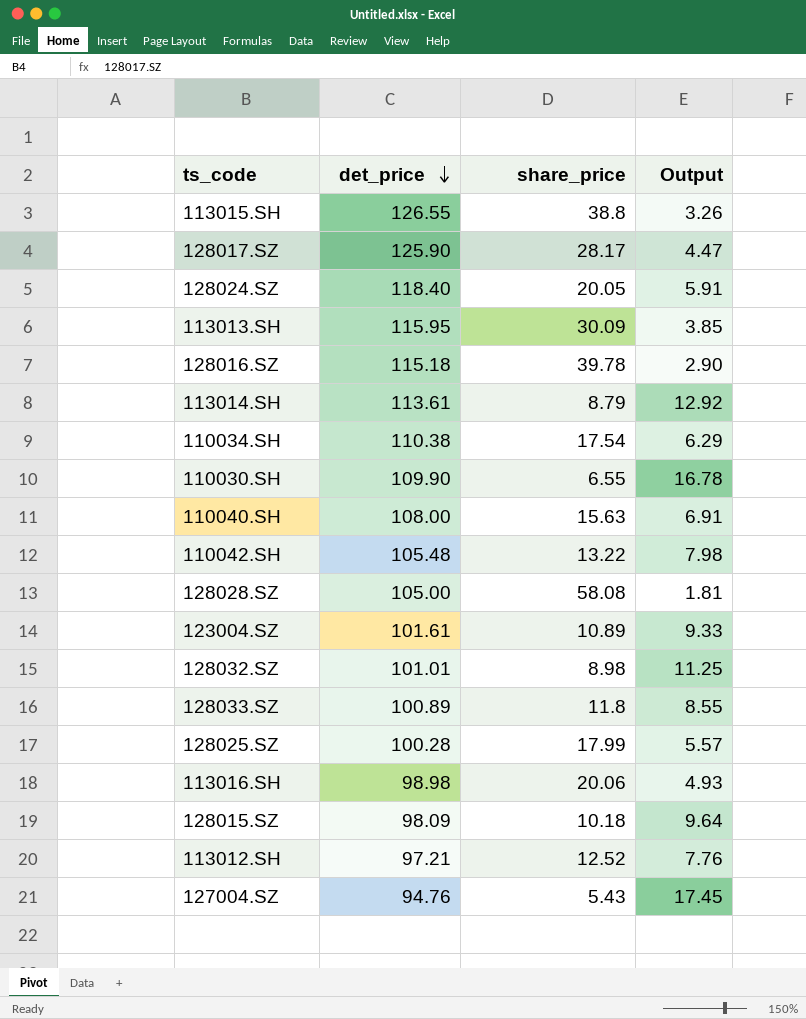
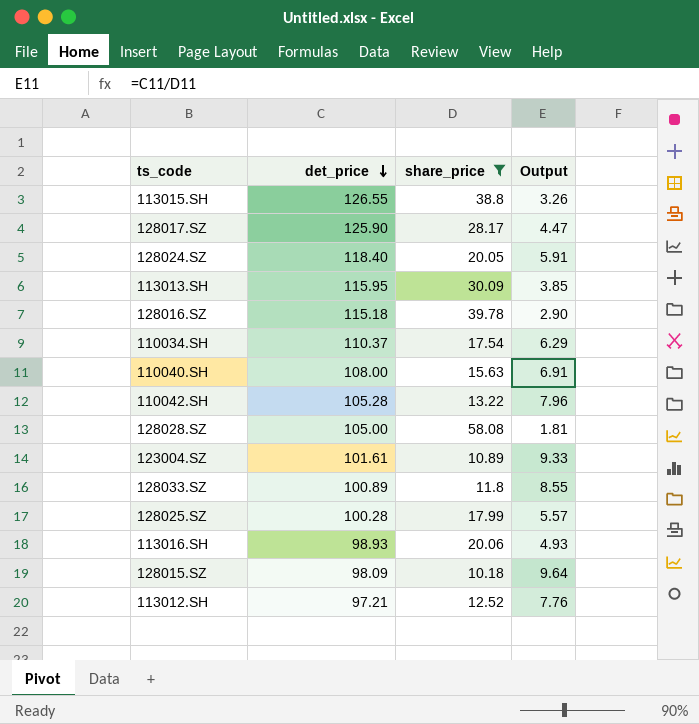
filter: none -> share_price >= 10.18
110034.SH | det_price: 110.38 -> 110.37
110042.SH | det_price: 105.48 -> 105.28
110042.SH | Output: 7.98 -> 7.96
113016.SH | det_price: 98.98 -> 98.93

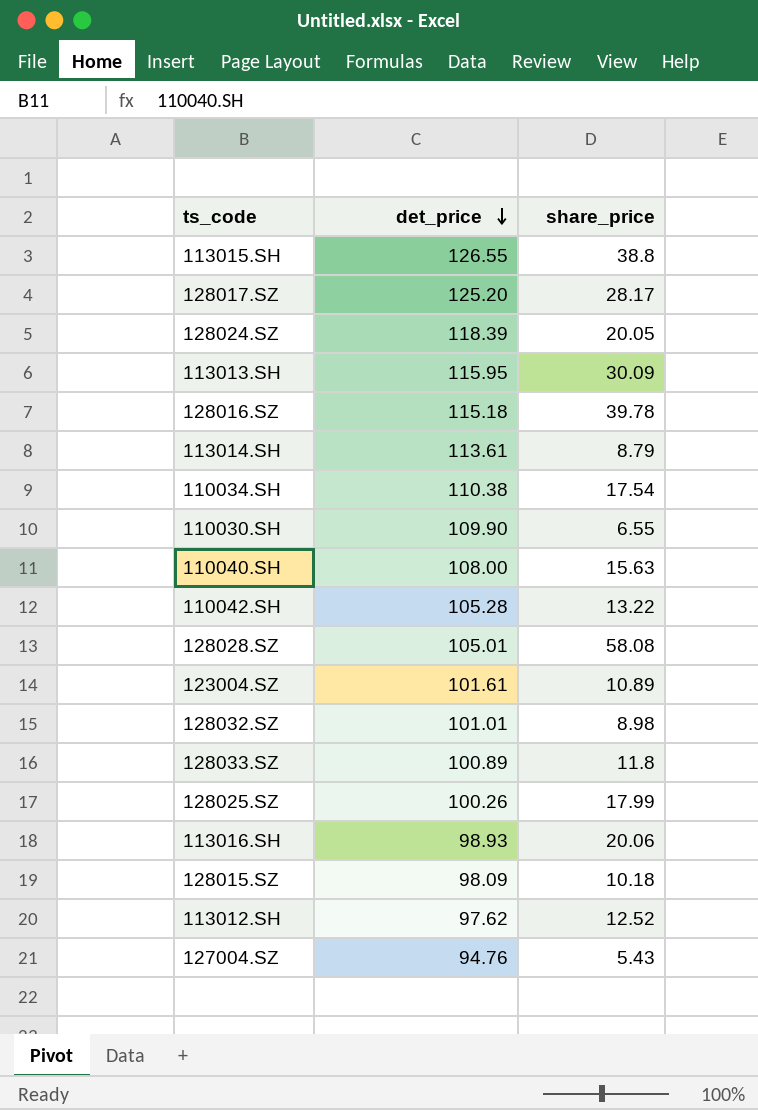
filter: share_price >= 10.18 -> none
column Output | formula: [det_price] / [share_price] -> none
128017.SZ | det_price: 125.90 -> 125.20
128024.SZ | det_price: 118.40 -> 118.39
110034.SH | det_price: 110.37 -> 110.38
128028.SZ | det_price: 105.00 -> 105.01
128025.SZ | det_price: 100.28 -> 100.26
113012.SH | det_price: 97.21 -> 97.62

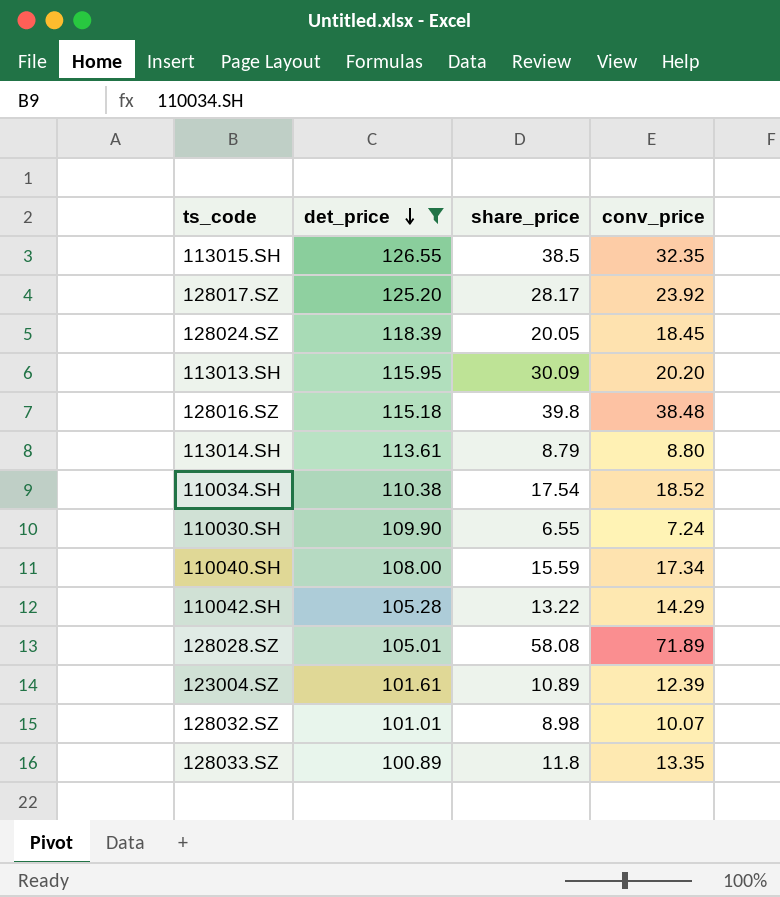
filter: none -> det_price >= 100.89
column conv_price | position: none -> 4
113015.SH | share_price: 38.8 -> 38.5
128016.SZ | share_price: 39.78 -> 39.8
110040.SH | share_price: 15.63 -> 15.59

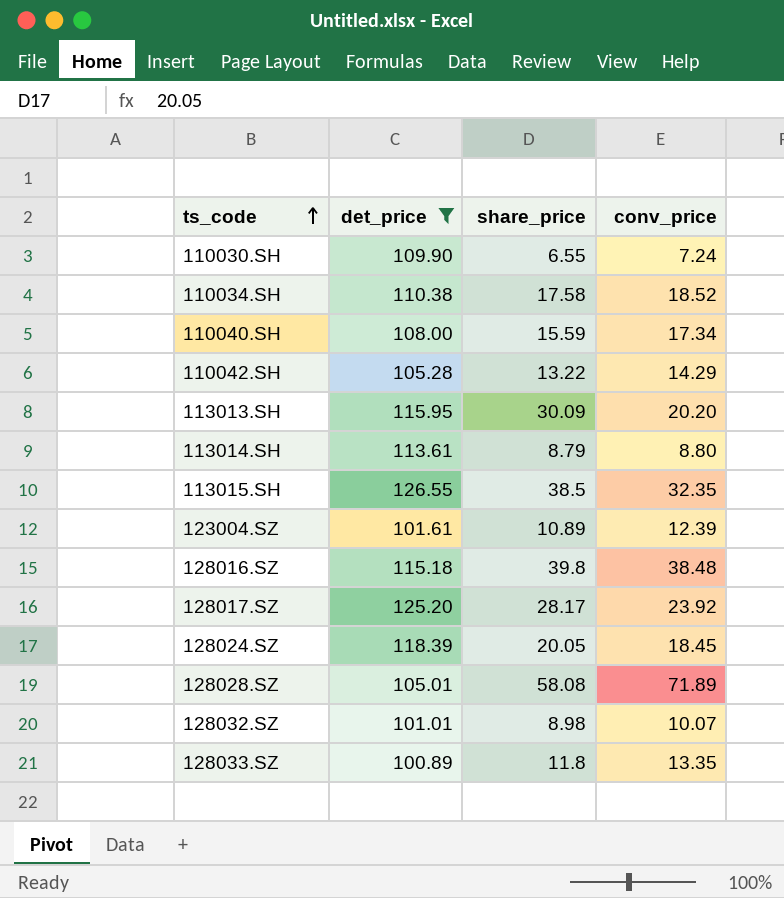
row order: det_price descending -> ts_code ascending
110034.SH | share_price: 17.54 -> 17.58

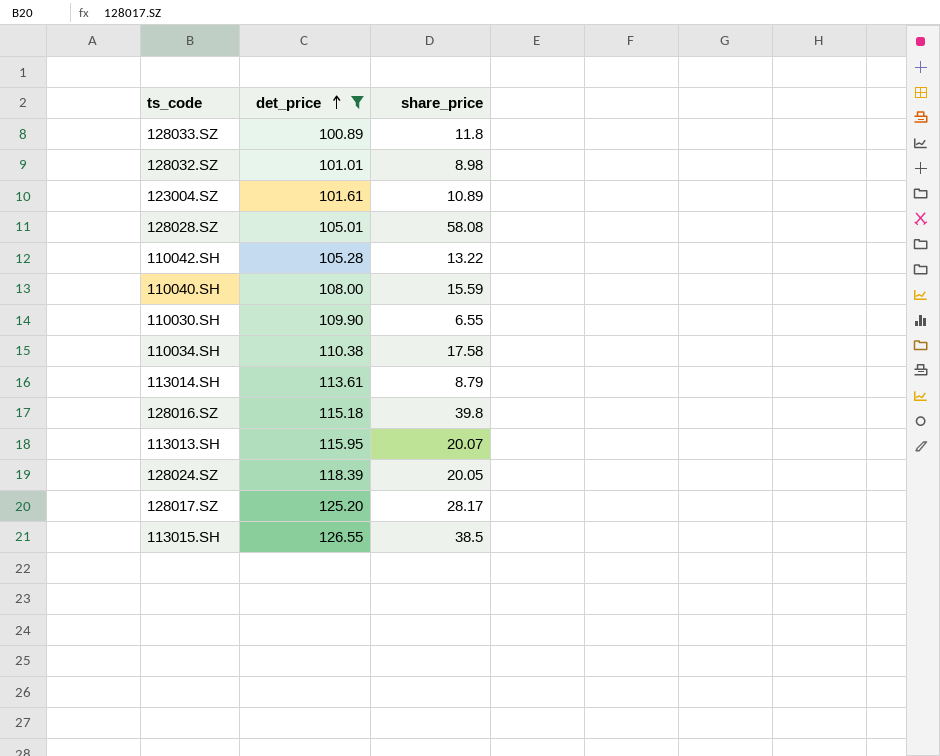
row order: ts_code ascending -> det_price ascending
column conv_price | position: 4 -> none
113013.SH | share_price: 30.09 -> 20.07

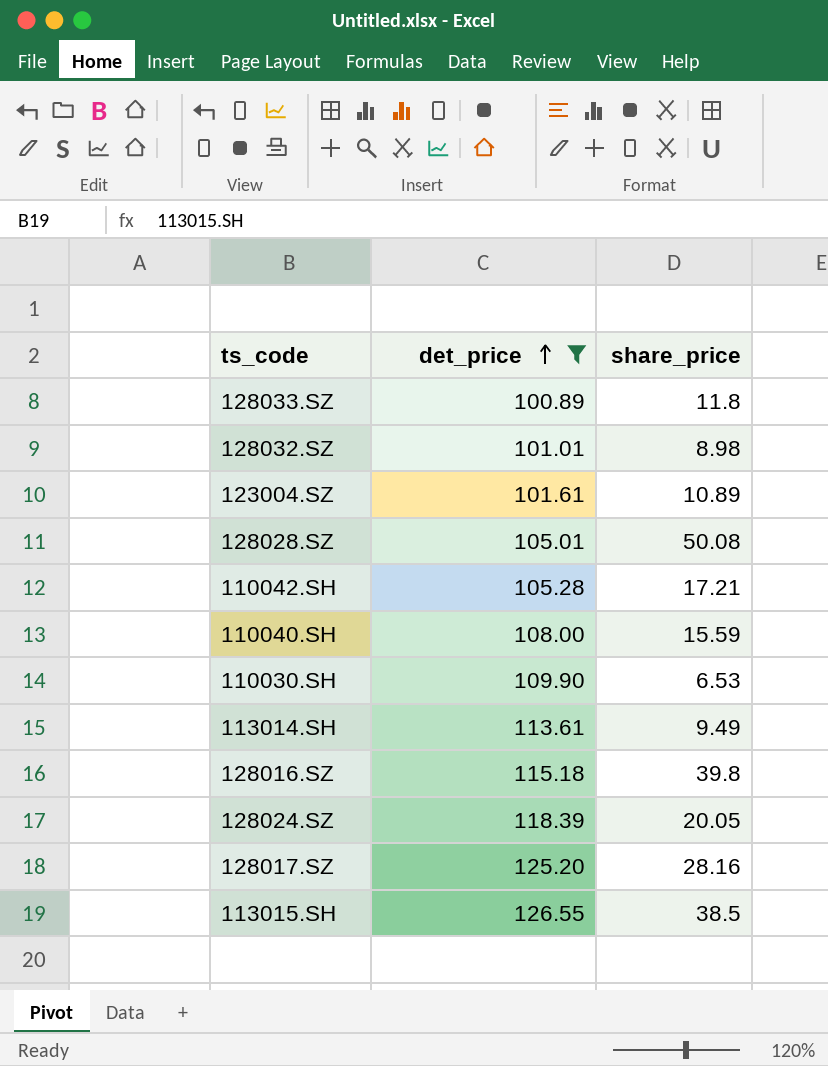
row 110034.SH: 110.38 | 17.58 -> none
row 113013.SH: 115.95 | 20.07 -> none
128028.SZ | share_price: 58.08 -> 50.08
110042.SH | share_price: 13.22 -> 17.21
110030.SH | share_price: 6.55 -> 6.53
113014.SH | share_price: 8.79 -> 9.49
128017.SZ | share_price: 28.17 -> 28.16

